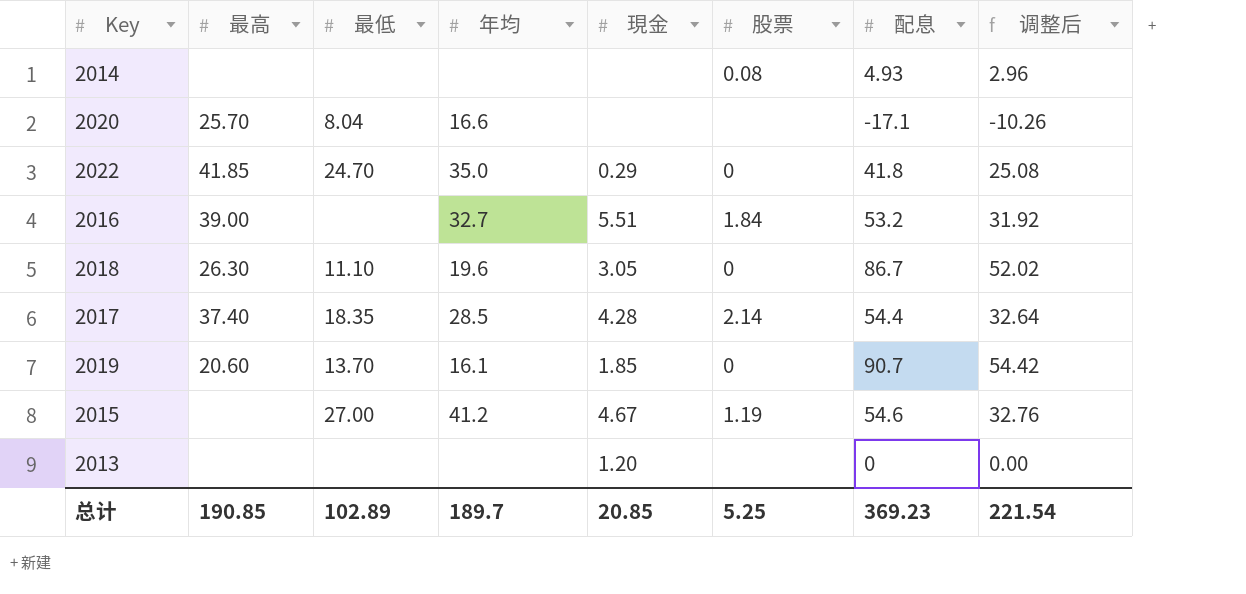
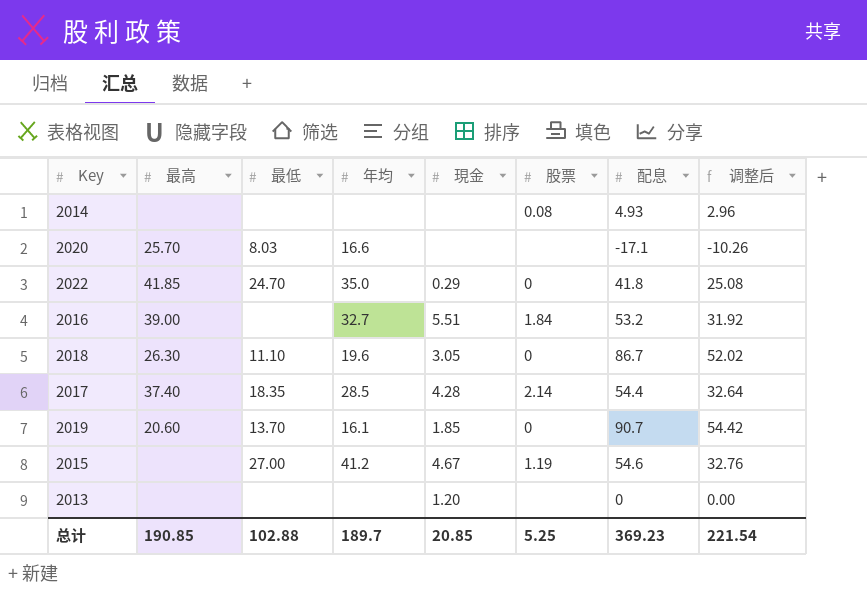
2020 | 最低: 8.04 -> 8.03
总计 | 最低: 102.89 -> 102.88

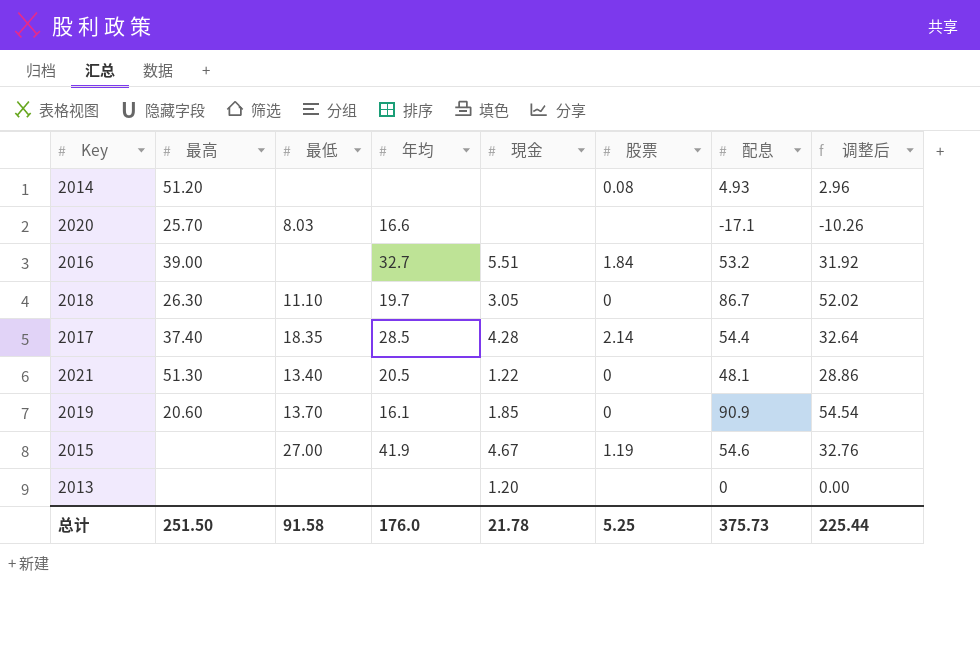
row 2022: 41.85 | 24.70 | 35.0 | 0.29 | 0 | 41.8 | 25.08 -> none
2014 | 最高: none -> 51.20
2018 | 年均: 19.6 -> 19.7
row 2021: none -> 51.30 | 13.40 | 20.5 | 1.22 | 0 | 48.1 | 28.86
2019 | 配息: 90.7 -> 90.9
2019 | 调整后: 54.42 -> 54.54
2015 | 年均: 41.2 -> 41.9
总计 | 最高: 190.85 -> 251.50
总计 | 最低: 102.88 -> 91.58
总计 | 年均: 189.7 -> 176.0
总计 | 現金: 20.85 -> 21.78
总计 | 配息: 369.23 -> 375.73
总计 | 调整后: 221.54 -> 225.44

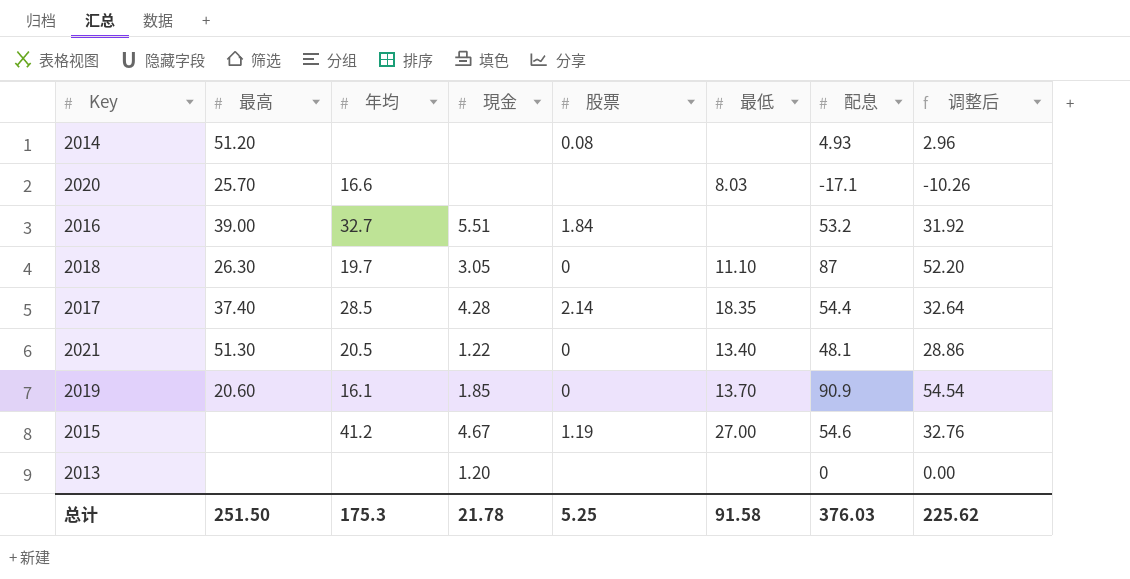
column 最低 | position: 3 -> 6
2018 | 配息: 86.7 -> 87
2018 | 调整后: 52.02 -> 52.20
2015 | 年均: 41.9 -> 41.2
总计 | 年均: 176.0 -> 175.3
总计 | 配息: 375.73 -> 376.03
总计 | 调整后: 225.44 -> 225.62

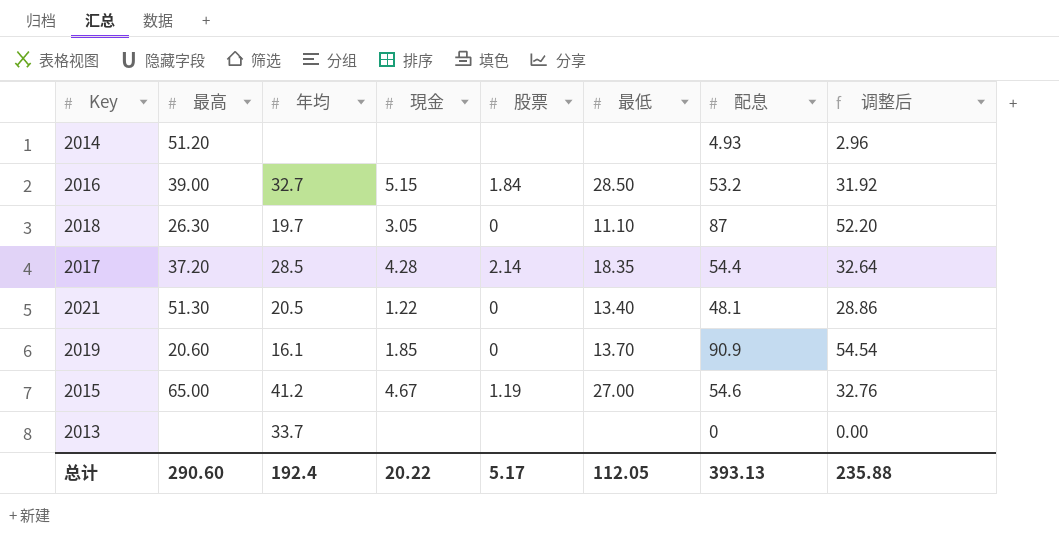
row 2020: 25.70 | 16.6 | none | none | 8.03 | -17.1 | -10.26 -> none
2014 | 股票: 0.08 -> none
2016 | 現金: 5.51 -> 5.15
2016 | 最低: none -> 28.50
2017 | 最高: 37.40 -> 37.20
2015 | 最高: none -> 65.00
2013 | 年均: none -> 33.7
2013 | 現金: 1.20 -> none
总计 | 最高: 251.50 -> 290.60
总计 | 年均: 175.3 -> 192.4
总计 | 現金: 21.78 -> 20.22
总计 | 股票: 5.25 -> 5.17
总计 | 最低: 91.58 -> 112.05
总计 | 配息: 376.03 -> 393.13
总计 | 调整后: 225.62 -> 235.88

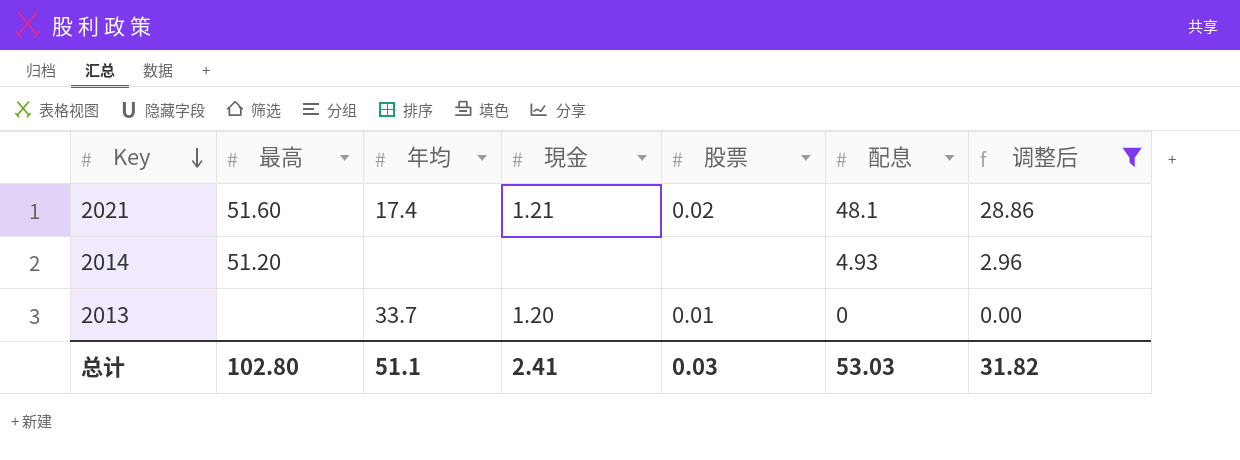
filter: none -> 调整后 <= 28.86
row order: none -> Key descending
column 最低 | position: 6 -> none
2021 | 最高: 51.30 -> 51.60
2021 | 年均: 20.5 -> 17.4
2021 | 現金: 1.22 -> 1.21
2021 | 股票: 0 -> 0.02
2013 | 現金: none -> 1.20
2013 | 股票: none -> 0.01
总计 | 最高: 290.60 -> 102.80
总计 | 年均: 192.4 -> 51.1
总计 | 現金: 20.22 -> 2.41
总计 | 股票: 5.17 -> 0.03
总计 | 配息: 393.13 -> 53.03
总计 | 调整后: 235.88 -> 31.82

